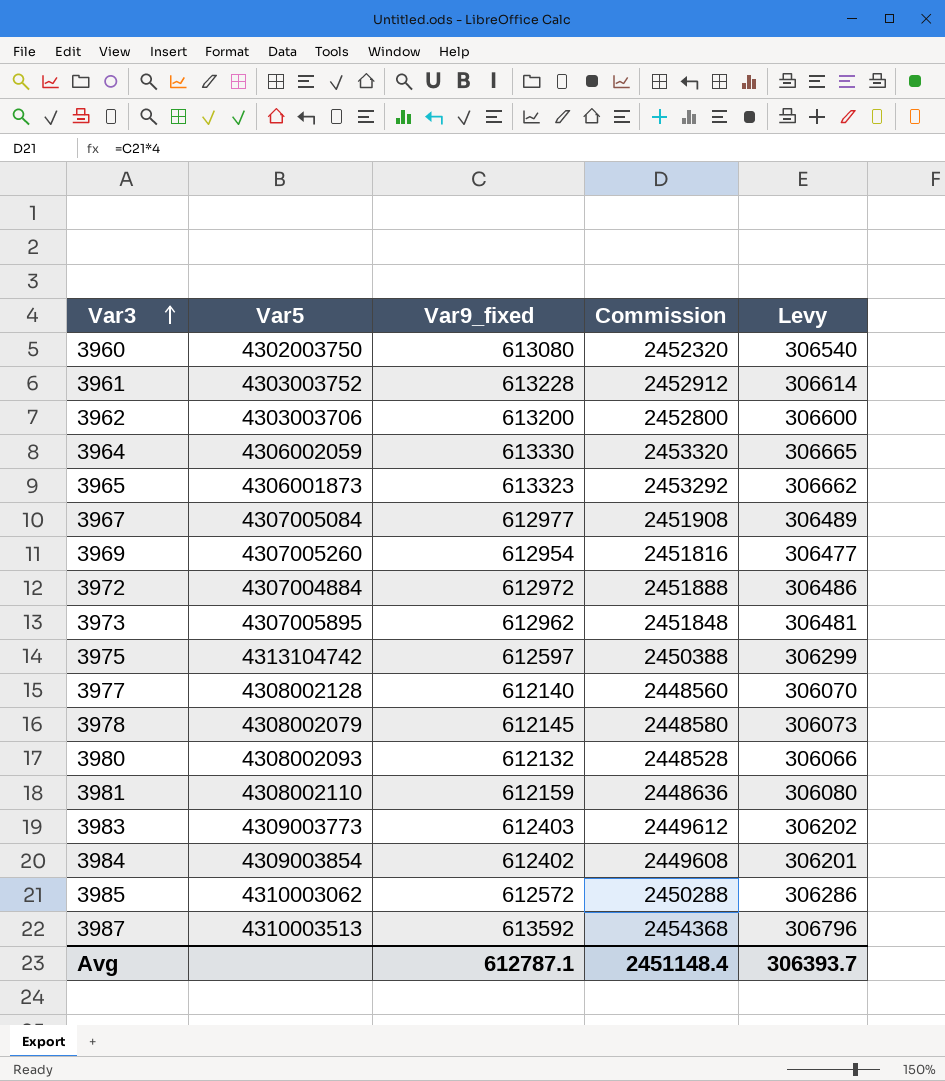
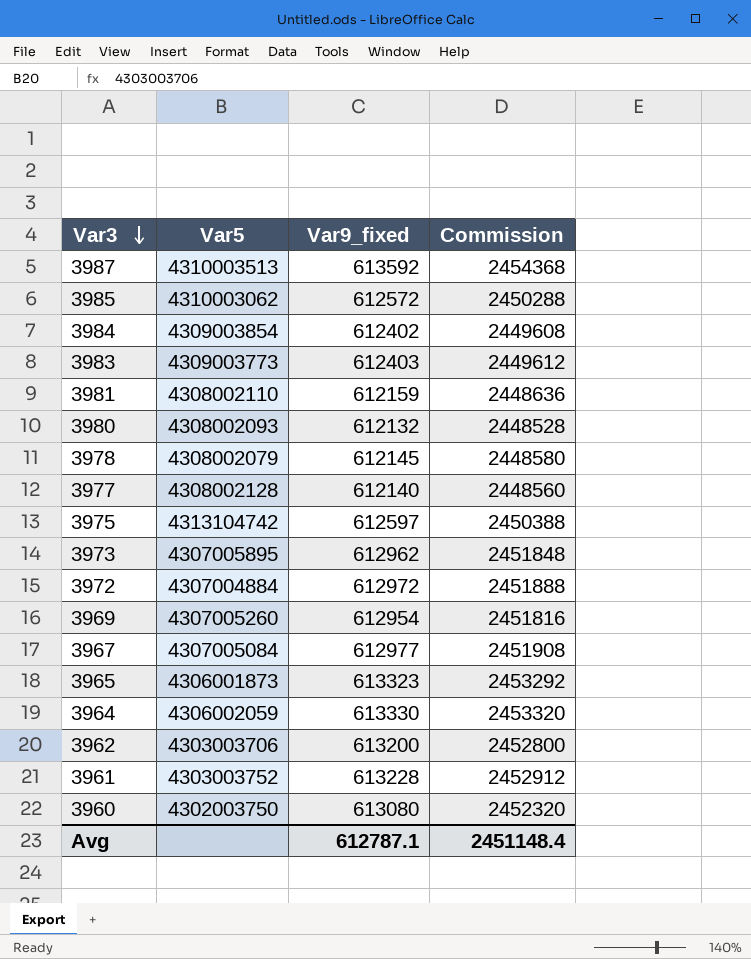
row order: Var3 ascending -> Var3 descending
column Levy | formula: [Var9_fixed] * 0.5 -> none

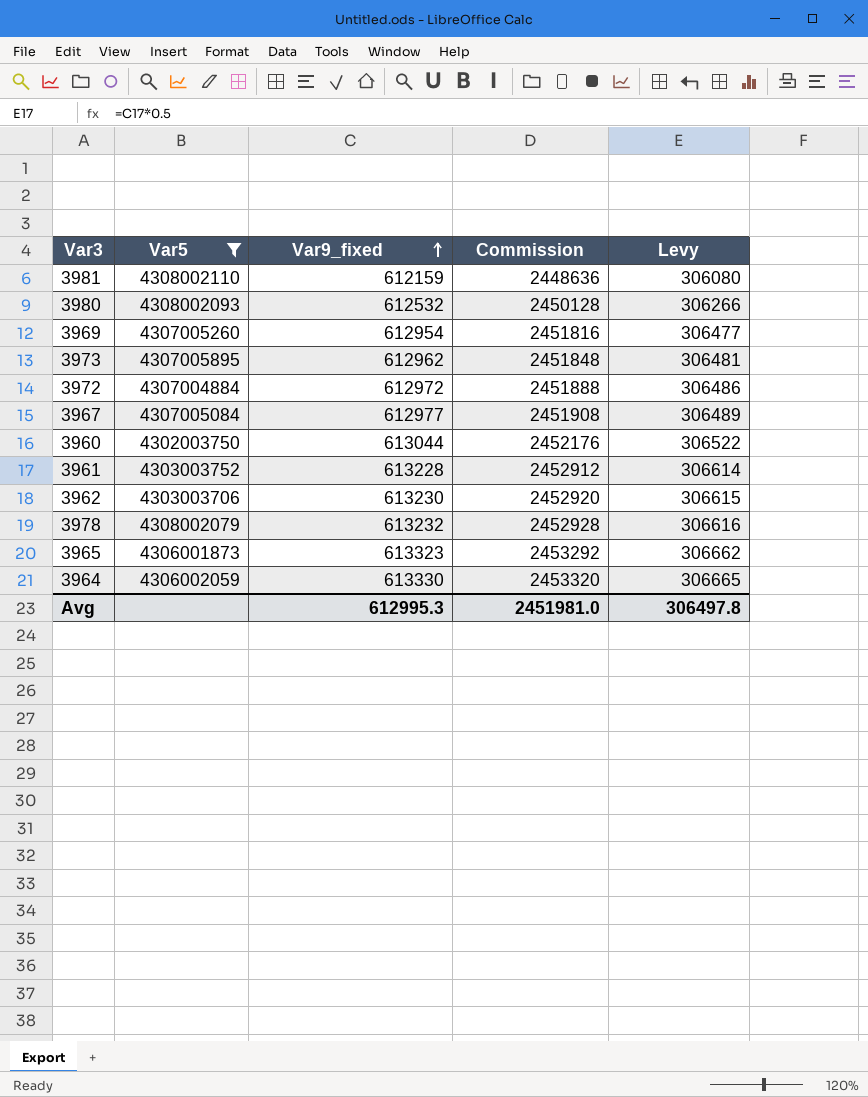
filter: none -> Var5 <= 4308002110
row order: Var3 descending -> Var9_fixed ascending
column Levy | formula: none -> [Var9_fixed] * 0.5
3980 | Var9_fixed: 612132 -> 612532
3980 | Commission: 2448528 -> 2450128
3960 | Var9_fixed: 613080 -> 613044
3960 | Commission: 2452320 -> 2452176
3962 | Var9_fixed: 613200 -> 613230
3962 | Commission: 2452800 -> 2452920
3978 | Var9_fixed: 612145 -> 613232
3978 | Commission: 2448580 -> 2452928
Avg | Var9_fixed: 612787.1 -> 612995.3
Avg | Commission: 2451148.4 -> 2451981.0

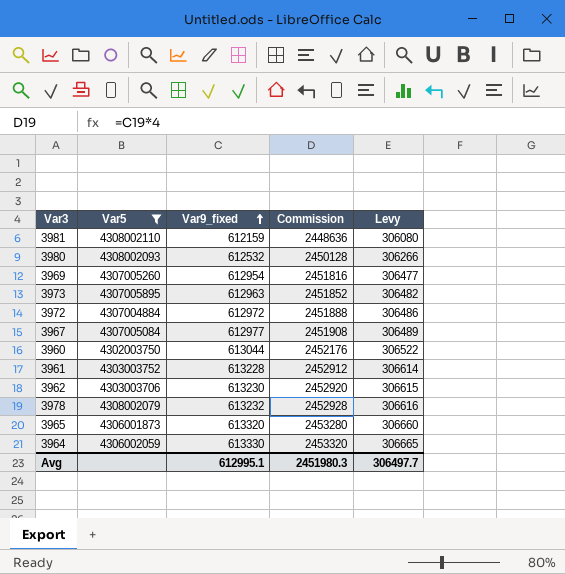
3973 | Var9_fixed: 612962 -> 612963
3973 | Commission: 2451848 -> 2451852
3973 | Levy: 306481 -> 306482
3965 | Var9_fixed: 613323 -> 613320
3965 | Commission: 2453292 -> 2453280
3965 | Levy: 306662 -> 306660
Avg | Var9_fixed: 612995.3 -> 612995.1
Avg | Commission: 2451981.0 -> 2451980.3
Avg | Levy: 306497.8 -> 306497.7

